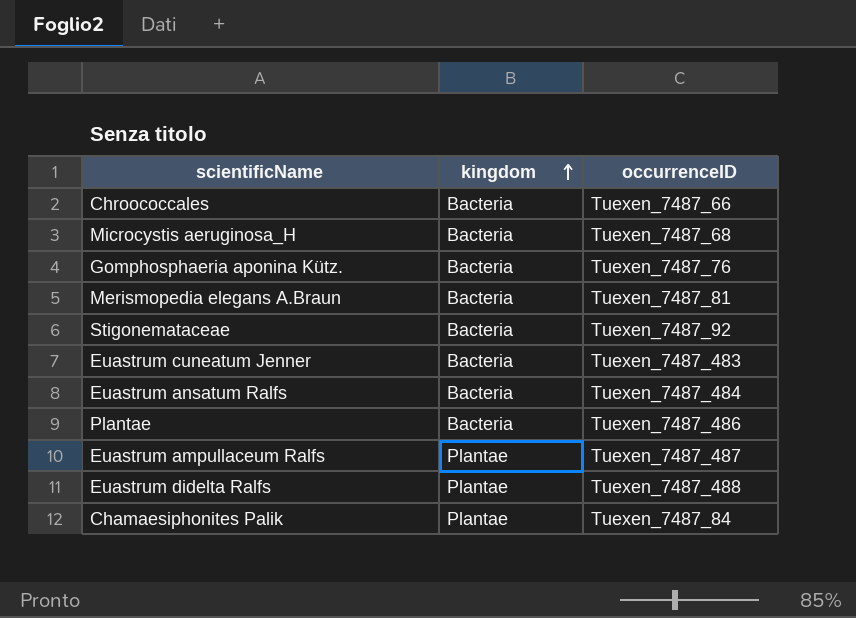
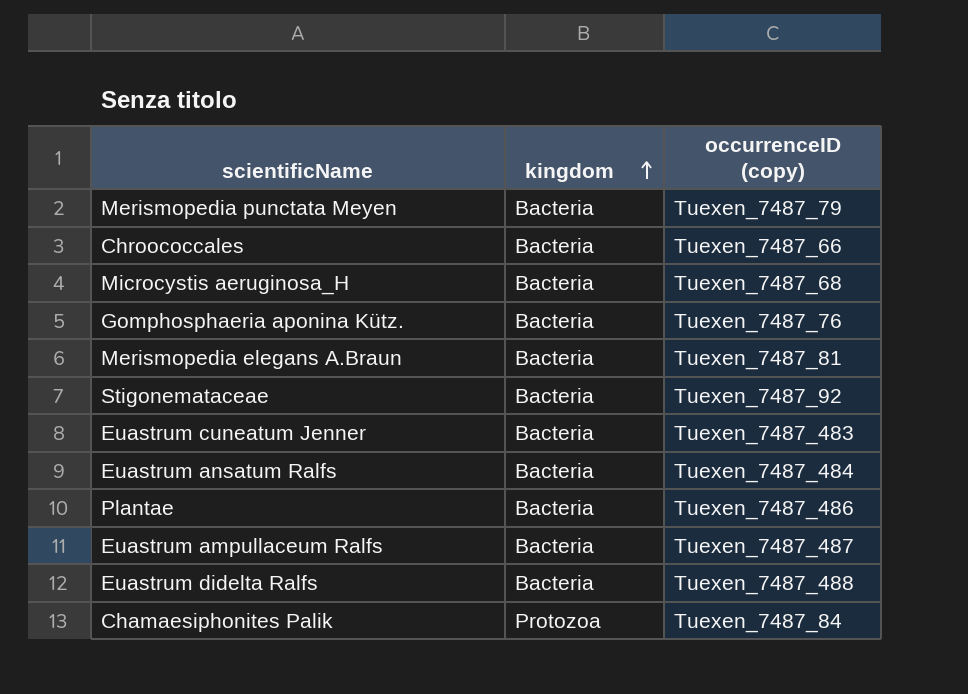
column name: occurrenceID -> occurrenceID (copy)
row Merismopedia punctata Meyen: none -> Bacteria | Tuexen_7487_79
Euastrum ampullaceum Ralfs | kingdom: Plantae -> Bacteria
Euastrum didelta Ralfs | kingdom: Plantae -> Bacteria
Chamaesiphonites Palik | kingdom: Plantae -> Protozoa

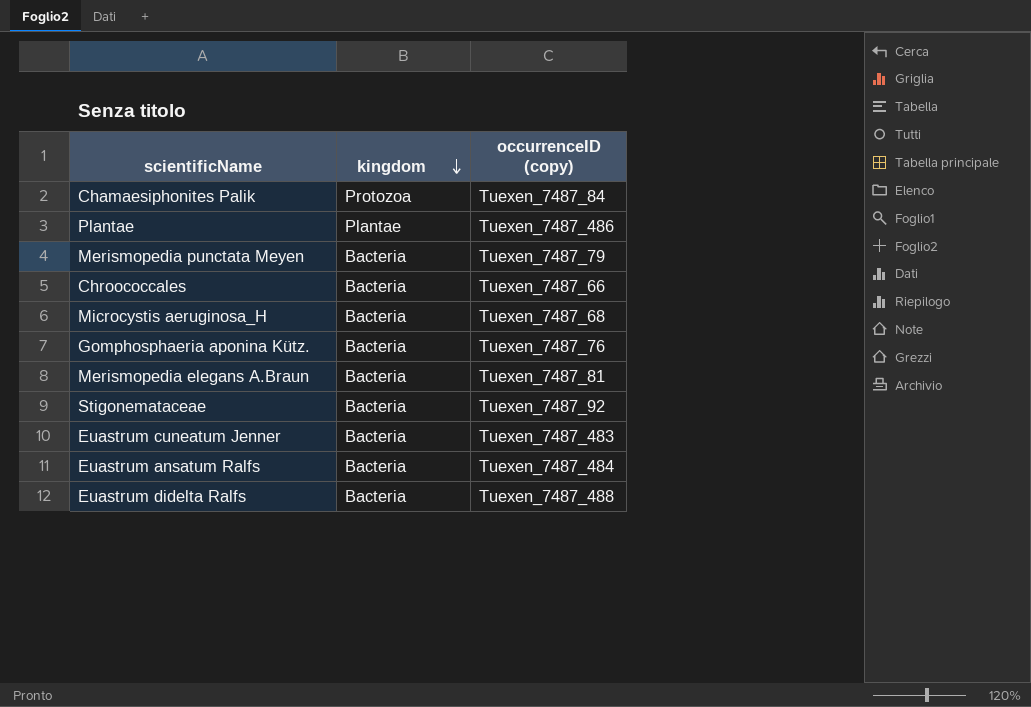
row order: kingdom ascending -> kingdom descending
row Euastrum ampullaceum Ralfs: Bacteria | Tuexen_7487_487 -> none
Plantae | kingdom: Bacteria -> Plantae

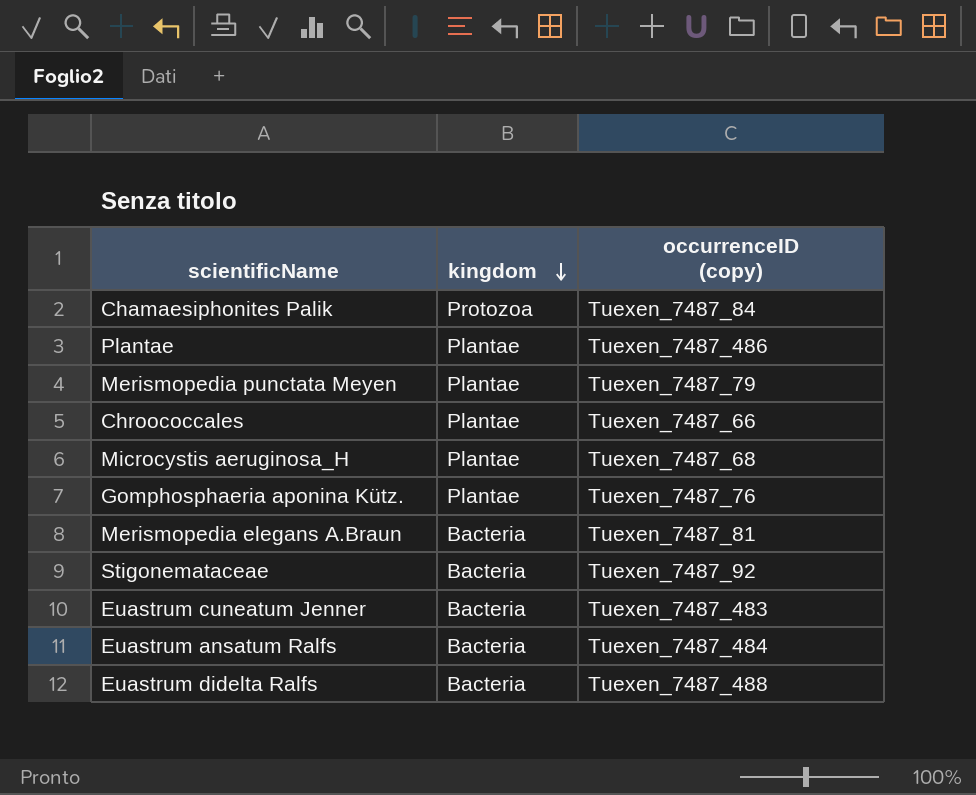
Merismopedia punctata Meyen | kingdom: Bacteria -> Plantae
Chroococcales | kingdom: Bacteria -> Plantae
Microcystis aeruginosa_H | kingdom: Bacteria -> Plantae
Gomphosphaeria aponina Kütz. | kingdom: Bacteria -> Plantae

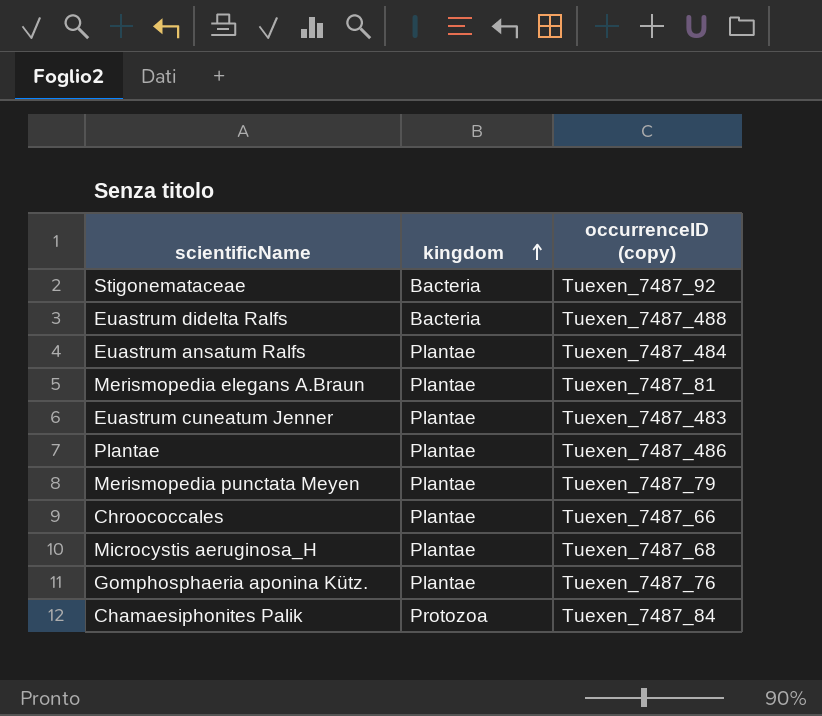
row order: kingdom descending -> kingdom ascending
Euastrum ansatum Ralfs | kingdom: Bacteria -> Plantae
Merismopedia elegans A.Braun | kingdom: Bacteria -> Plantae
Euastrum cuneatum Jenner | kingdom: Bacteria -> Plantae

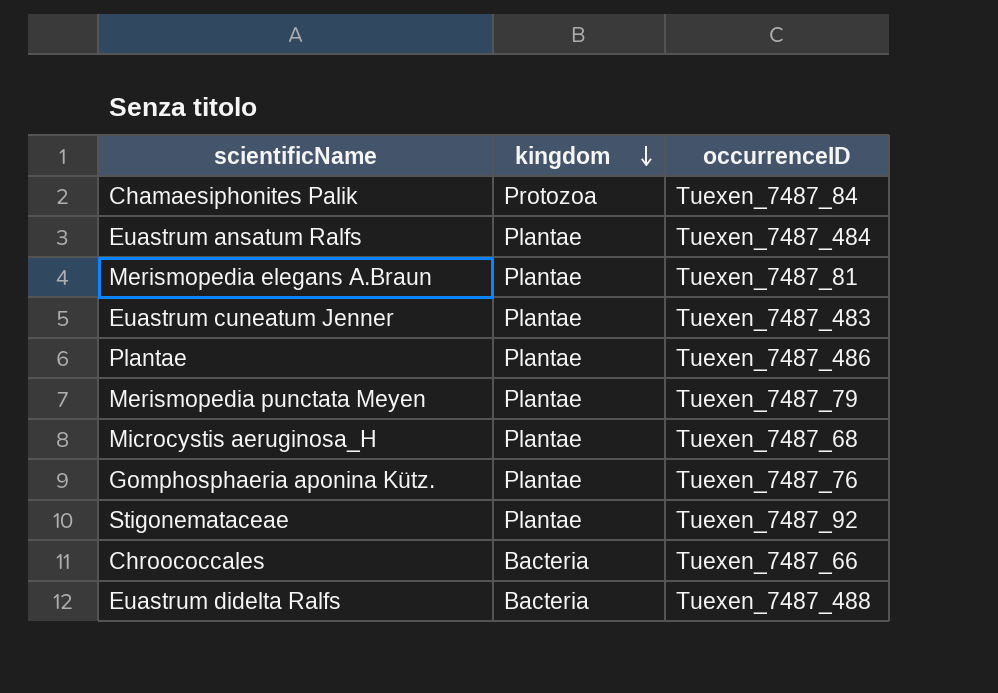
row order: kingdom ascending -> kingdom descending
column name: occurrenceID (copy) -> occurrenceID
Stigonemataceae | kingdom: Bacteria -> Plantae
Chroococcales | kingdom: Plantae -> Bacteria

